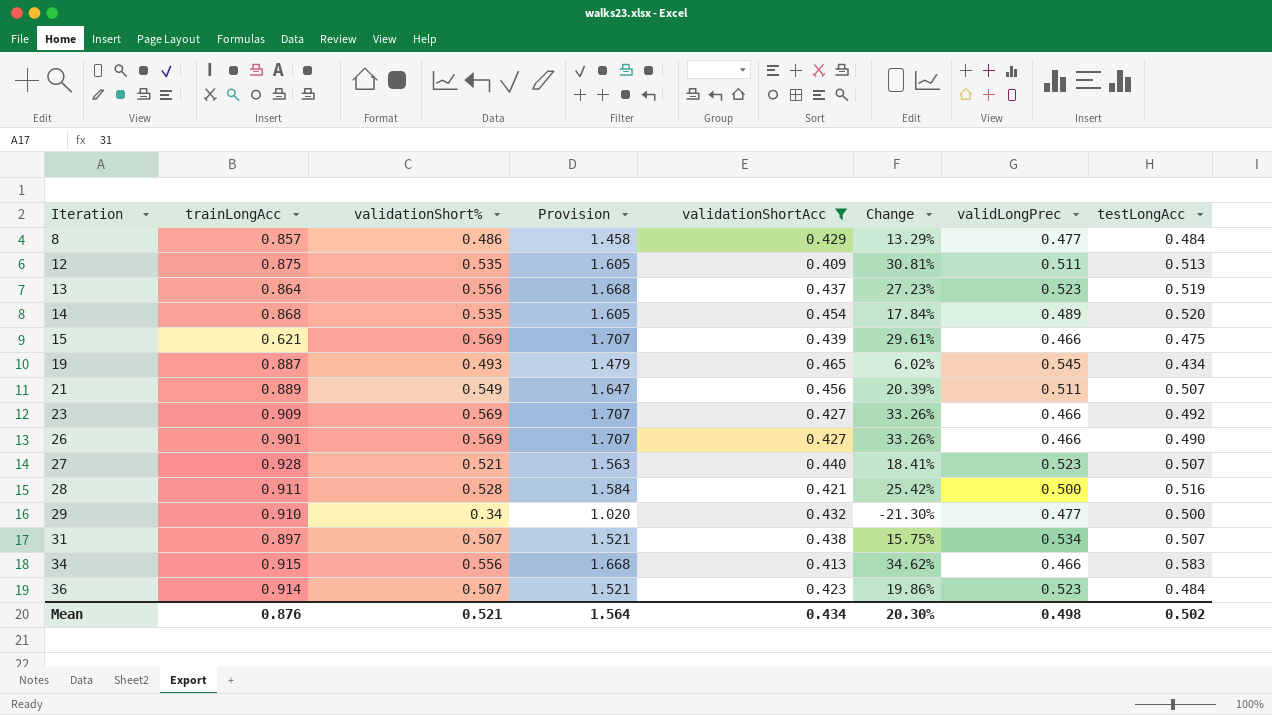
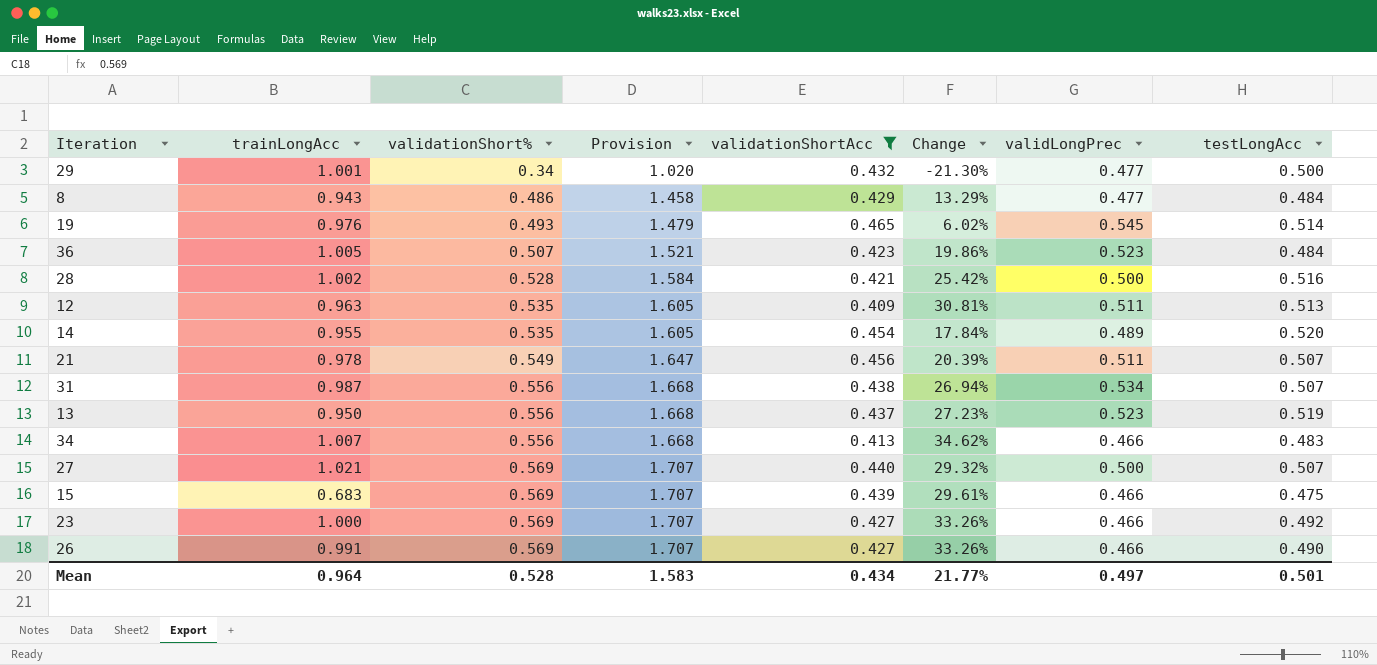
row order: Iteration ascending -> validationShort% ascending
29 | trainLongAcc: 0.910 -> 1.001
8 | trainLongAcc: 0.857 -> 0.943
19 | trainLongAcc: 0.887 -> 0.976
19 | testLongAcc: 0.434 -> 0.514
36 | trainLongAcc: 0.914 -> 1.005
28 | trainLongAcc: 0.911 -> 1.002
12 | trainLongAcc: 0.875 -> 0.963
14 | trainLongAcc: 0.868 -> 0.955
21 | trainLongAcc: 0.889 -> 0.978
31 | trainLongAcc: 0.897 -> 0.987
31 | validationShort%: 0.507 -> 0.556
31 | Provision: 1.521 -> 1.668
31 | Change: 15.75% -> 26.94%
13 | trainLongAcc: 0.864 -> 0.950
34 | trainLongAcc: 0.915 -> 1.007
34 | testLongAcc: 0.583 -> 0.483
27 | trainLongAcc: 0.928 -> 1.021
27 | validationShort%: 0.521 -> 0.569
27 | Provision: 1.563 -> 1.707
27 | Change: 18.41% -> 29.32%
27 | validLongPrec: 0.523 -> 0.500
15 | trainLongAcc: 0.621 -> 0.683
23 | trainLongAcc: 0.909 -> 1.000
26 | trainLongAcc: 0.901 -> 0.991
Mean | trainLongAcc: 0.876 -> 0.964
Mean | validationShort%: 0.521 -> 0.528
Mean | Provision: 1.564 -> 1.583
Mean | Change: 20.30% -> 21.77%
Mean | validLongPrec: 0.498 -> 0.497
Mean | testLongAcc: 0.502 -> 0.501

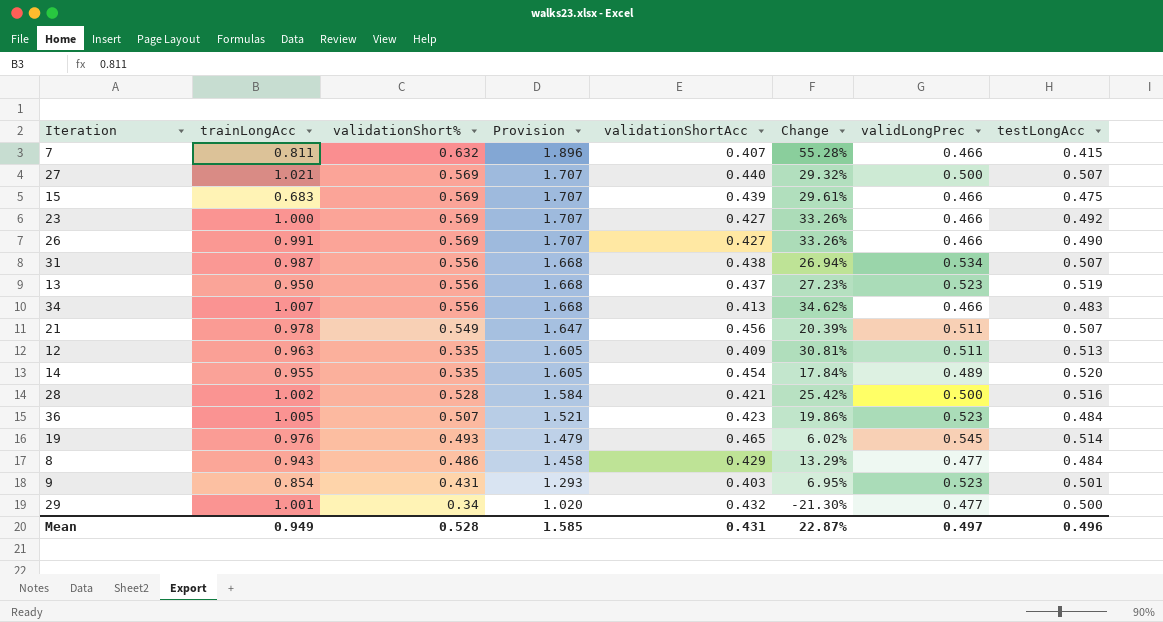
filter: validationShortAcc >= 0.409 -> none
row order: validationShort% ascending -> validationShort% descending
Mean | trainLongAcc: 0.964 -> 0.949
Mean | Provision: 1.583 -> 1.585
Mean | validationShortAcc: 0.434 -> 0.431
Mean | Change: 21.77% -> 22.87%
Mean | testLongAcc: 0.501 -> 0.496

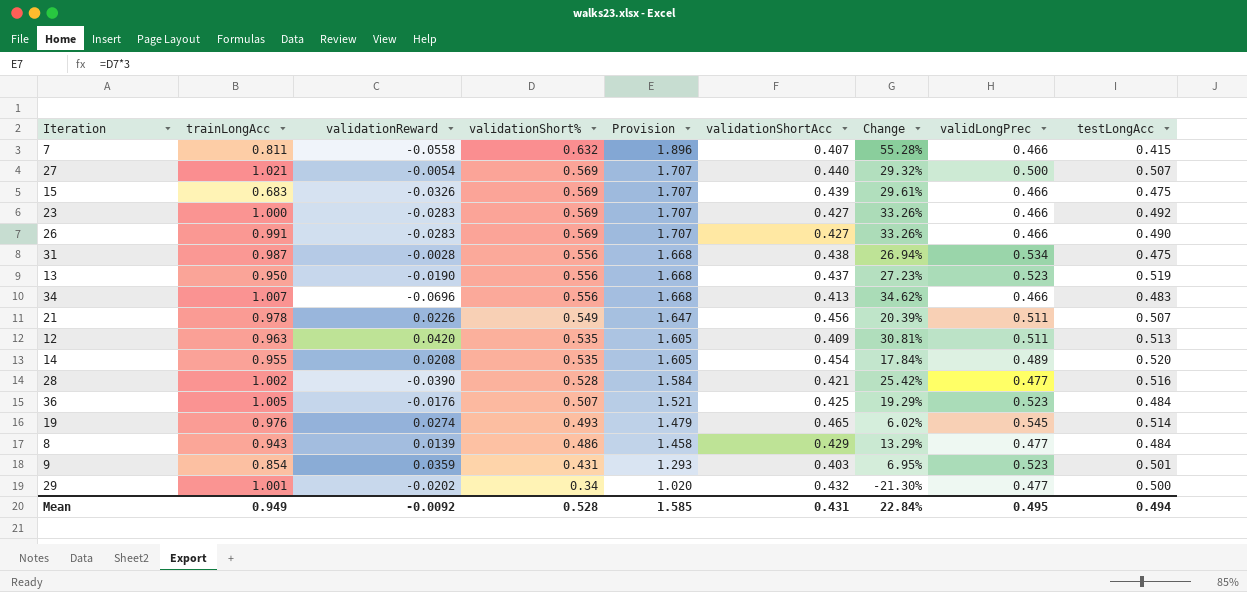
column validationReward | position: none -> 3
31 | testLongAcc: 0.507 -> 0.475
28 | validLongPrec: 0.500 -> 0.477
36 | validationShortAcc: 0.423 -> 0.425
36 | Change: 19.86% -> 19.29%
Mean | Change: 22.87% -> 22.84%
Mean | validLongPrec: 0.497 -> 0.495
Mean | testLongAcc: 0.496 -> 0.494

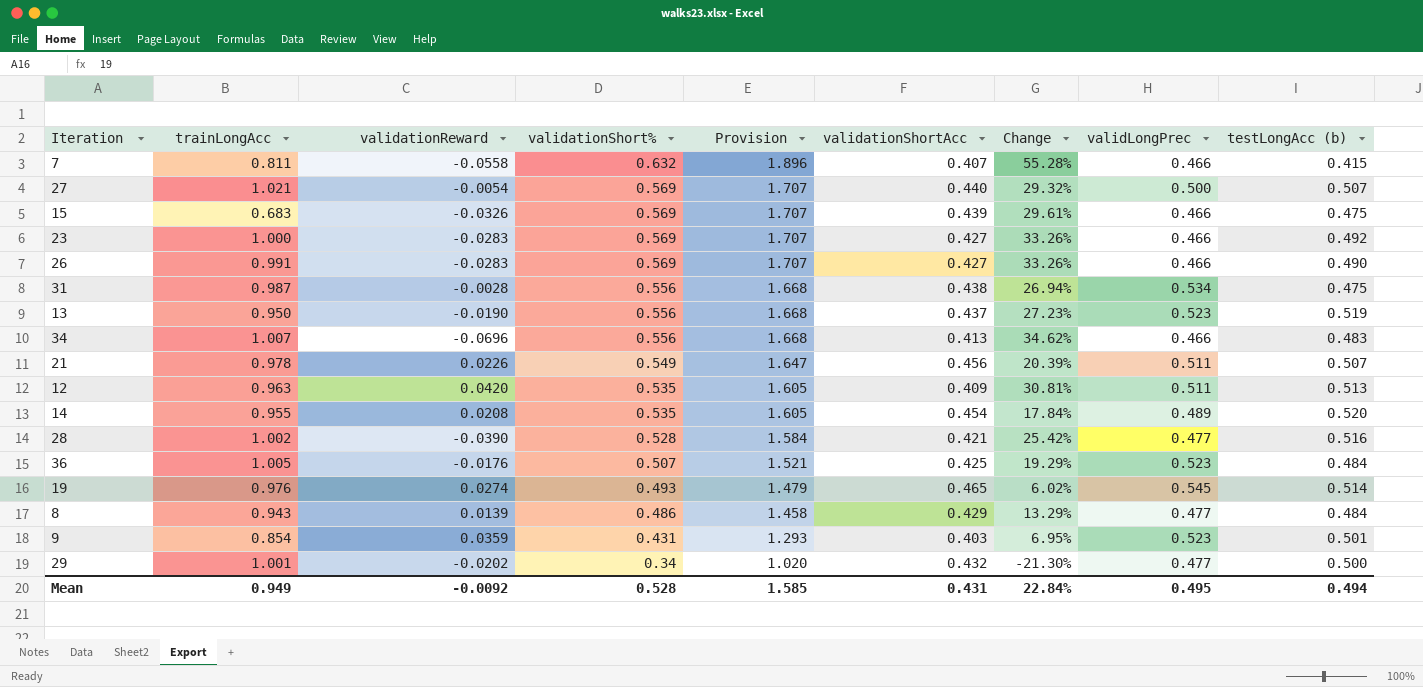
column name: testLongAcc -> testLongAcc (b)

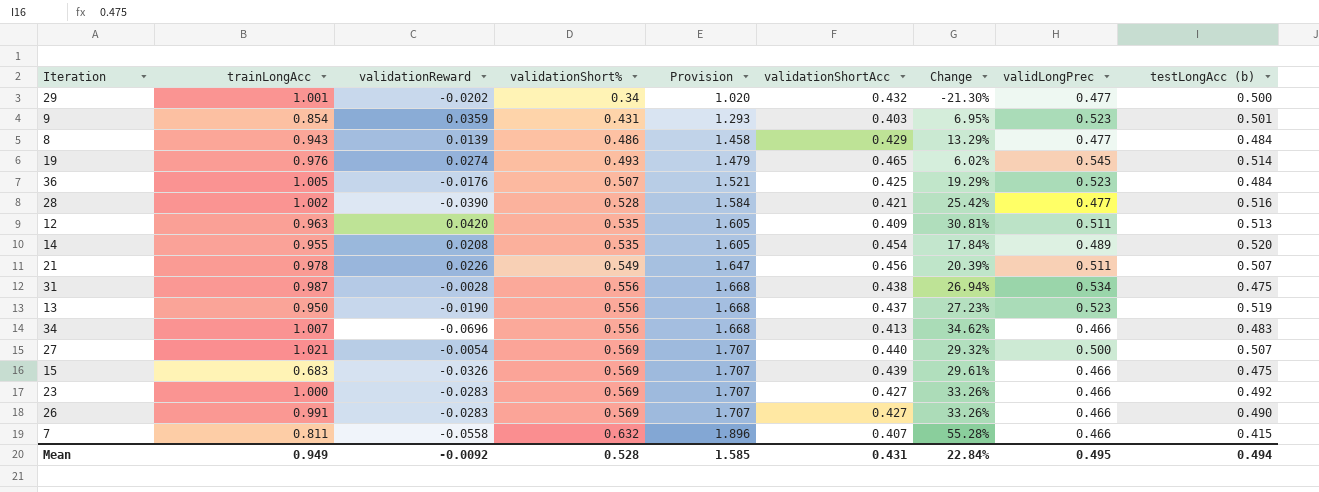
row order: validationShort% descending -> validationShort% ascending

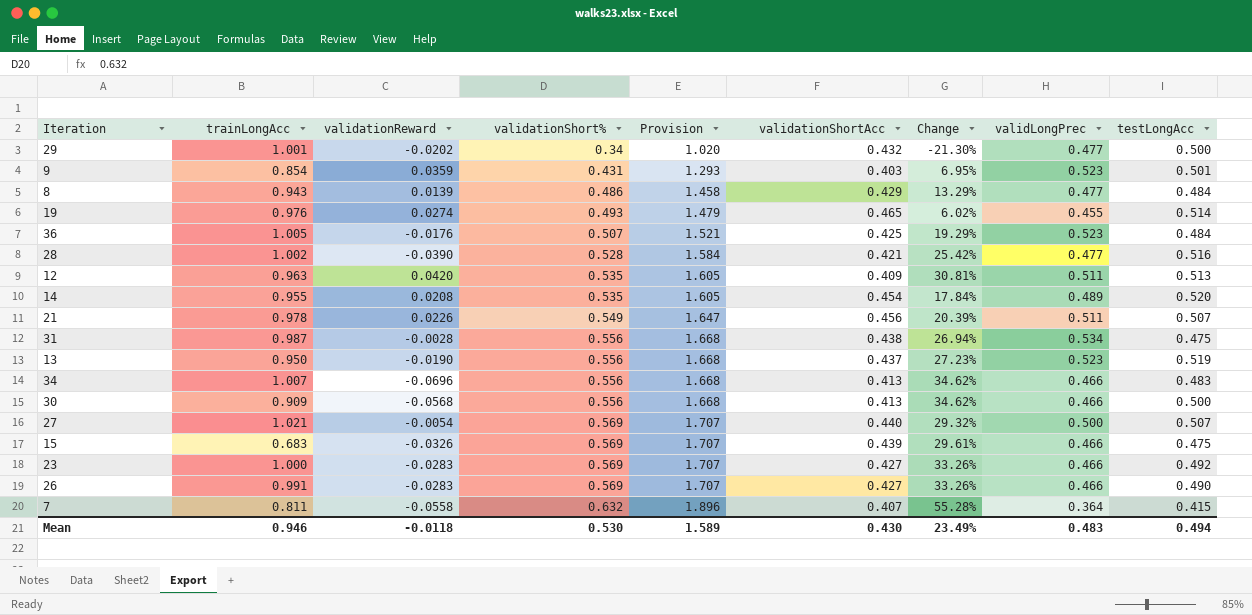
column name: testLongAcc (b) -> testLongAcc
19 | validLongPrec: 0.545 -> 0.455
row 30: none -> 0.909 | -0.0568 | 0.556 | 1.668 | 0.413 | 34.62% | 0.466 | 0.500
7 | validLongPrec: 0.466 -> 0.364
Mean | trainLongAcc: 0.949 -> 0.946
Mean | validationReward: -0.0092 -> -0.0118
Mean | validationShort%: 0.528 -> 0.530
Mean | Provision: 1.585 -> 1.589
Mean | validationShortAcc: 0.431 -> 0.430
Mean | Change: 22.84% -> 23.49%
Mean | validLongPrec: 0.495 -> 0.483

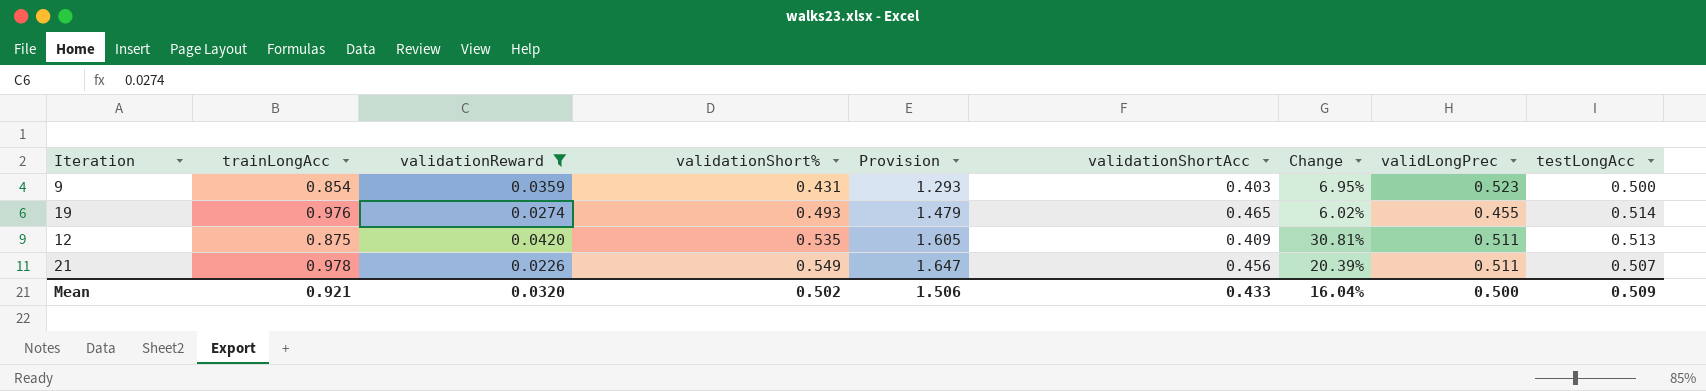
filter: none -> validationReward >= 0.0226
9 | testLongAcc: 0.501 -> 0.500
12 | trainLongAcc: 0.963 -> 0.875
Mean | trainLongAcc: 0.946 -> 0.921
Mean | validationReward: -0.0118 -> 0.0320
Mean | validationShort%: 0.530 -> 0.502
Mean | Provision: 1.589 -> 1.506
Mean | validationShortAcc: 0.430 -> 0.433
Mean | Change: 23.49% -> 16.04%
Mean | validLongPrec: 0.483 -> 0.500
Mean | testLongAcc: 0.494 -> 0.509

